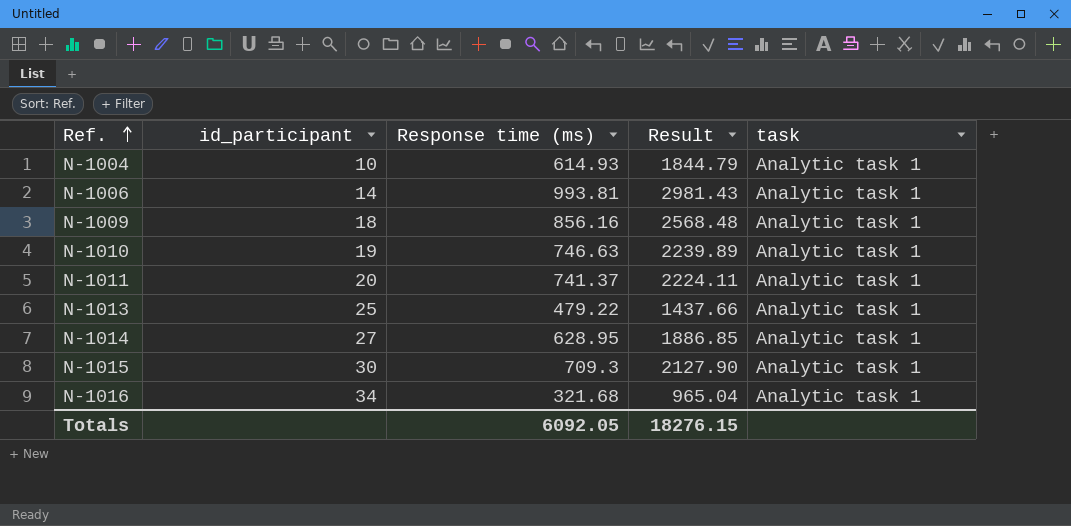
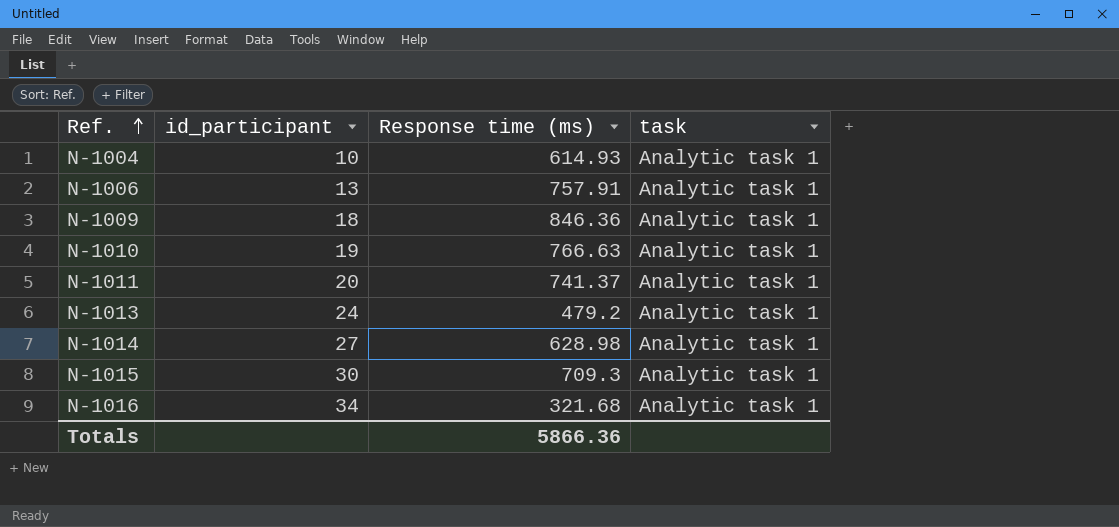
column Result | formula: [Response time (ms)] * 3 -> none
N-1006 | id_participant: 14 -> 13
N-1006 | Response time (ms): 993.81 -> 757.91
N-1009 | Response time (ms): 856.16 -> 846.36
N-1010 | Response time (ms): 746.63 -> 766.63
N-1013 | id_participant: 25 -> 24
N-1013 | Response time (ms): 479.22 -> 479.2
N-1014 | Response time (ms): 628.95 -> 628.98
Totals | Response time (ms): 6092.05 -> 5866.36

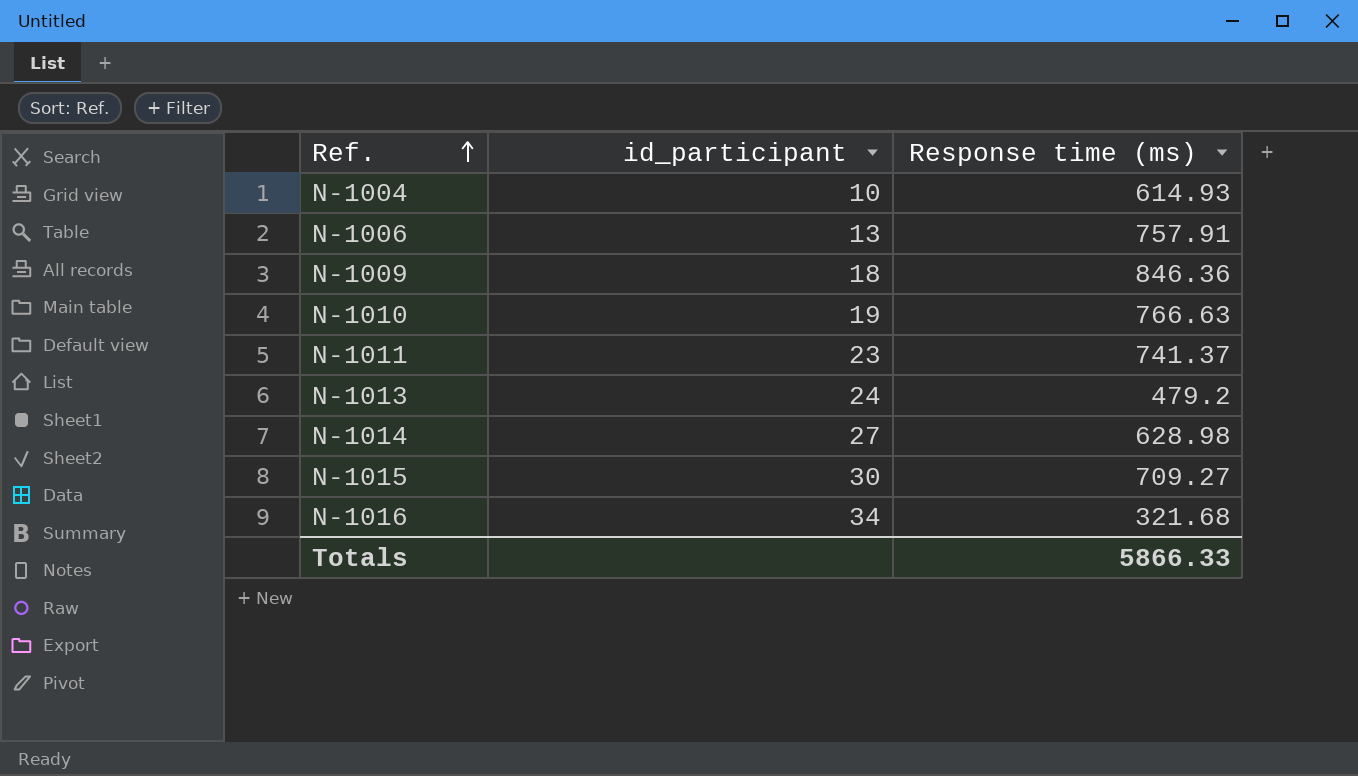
column task | position: 4 -> none
N-1011 | id_participant: 20 -> 23
N-1015 | Response time (ms): 709.3 -> 709.27
Totals | Response time (ms): 5866.36 -> 5866.33

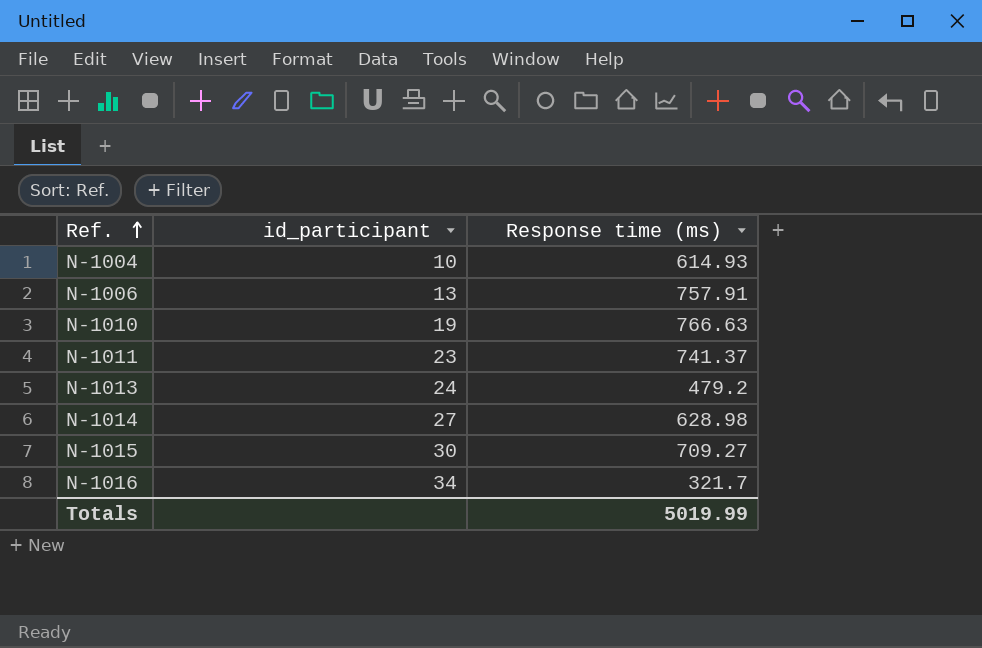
row N-1009: 18 | 846.36 -> none
N-1016 | Response time (ms): 321.68 -> 321.7
Totals | Response time (ms): 5866.33 -> 5019.99

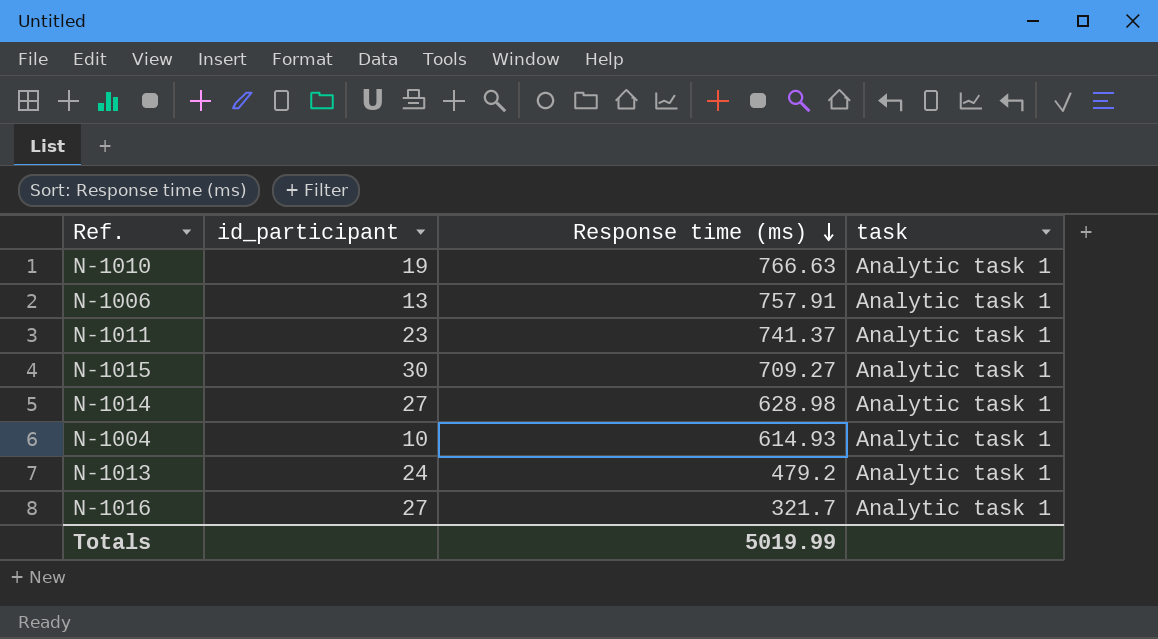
row order: Ref. ascending -> Response time (ms) descending
column task | position: none -> 4
N-1016 | id_participant: 34 -> 27

